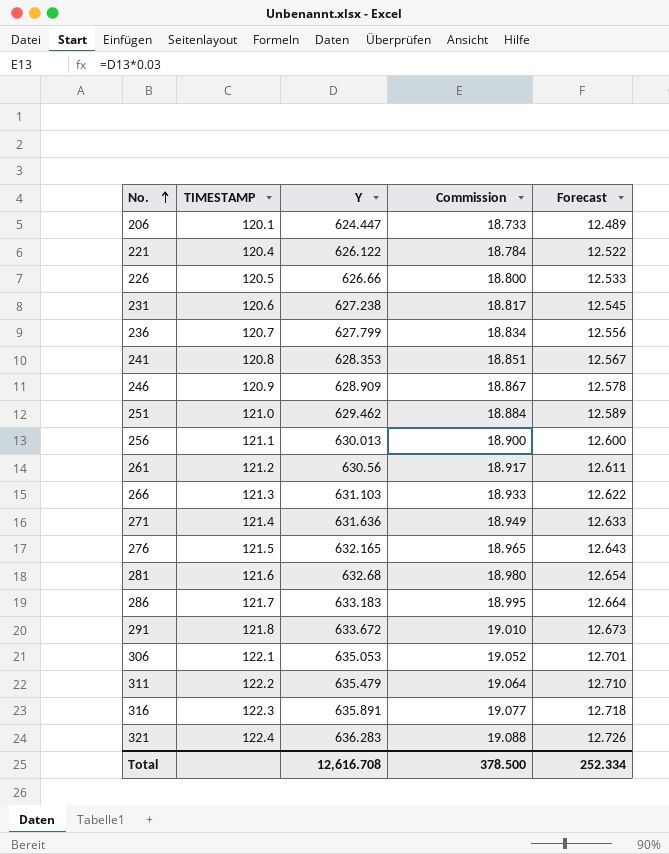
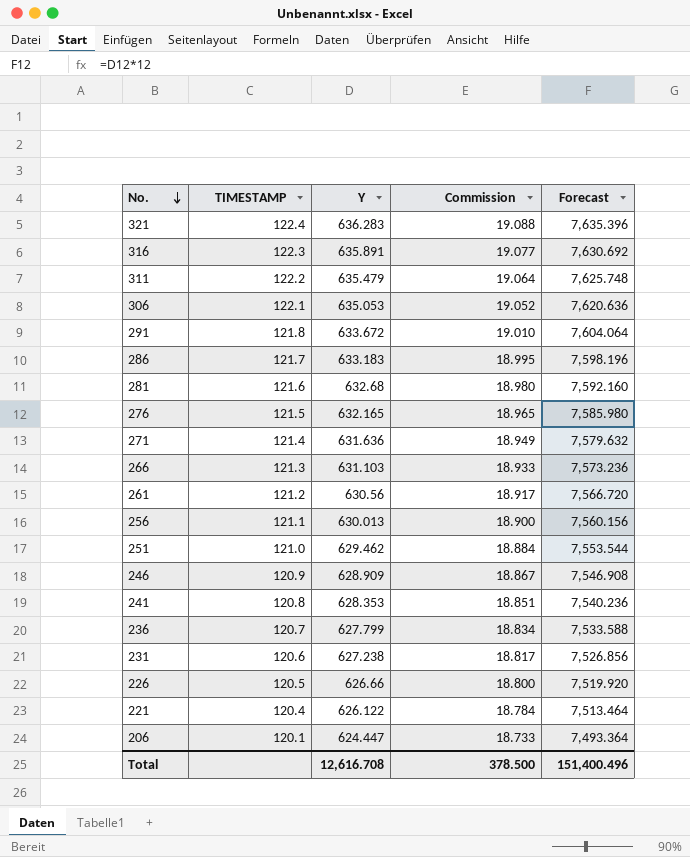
row order: No. ascending -> No. descending
column Forecast | formula: [Y] * 0.02 -> [Y] * 12
Total | Forecast: 252.334 -> 151,400.496

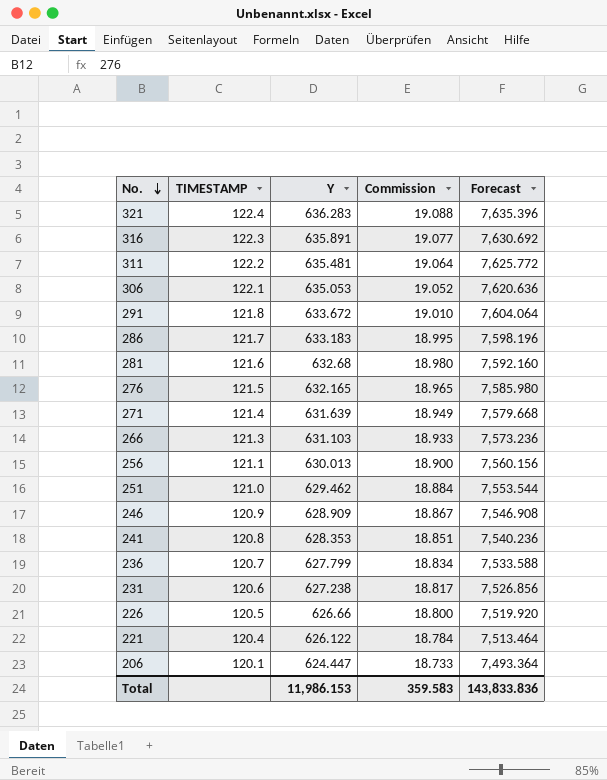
row 261: 121.2 | 630.56 | 18.917 | 7,566.720 -> none
311 | Y: 635.479 -> 635.481
311 | Forecast: 7,625.748 -> 7,625.772
271 | Y: 631.636 -> 631.639
271 | Forecast: 7,579.632 -> 7,579.668
Total | Y: 12,616.708 -> 11,986.153
Total | Commission: 378.500 -> 359.583
Total | Forecast: 151,400.496 -> 143,833.836

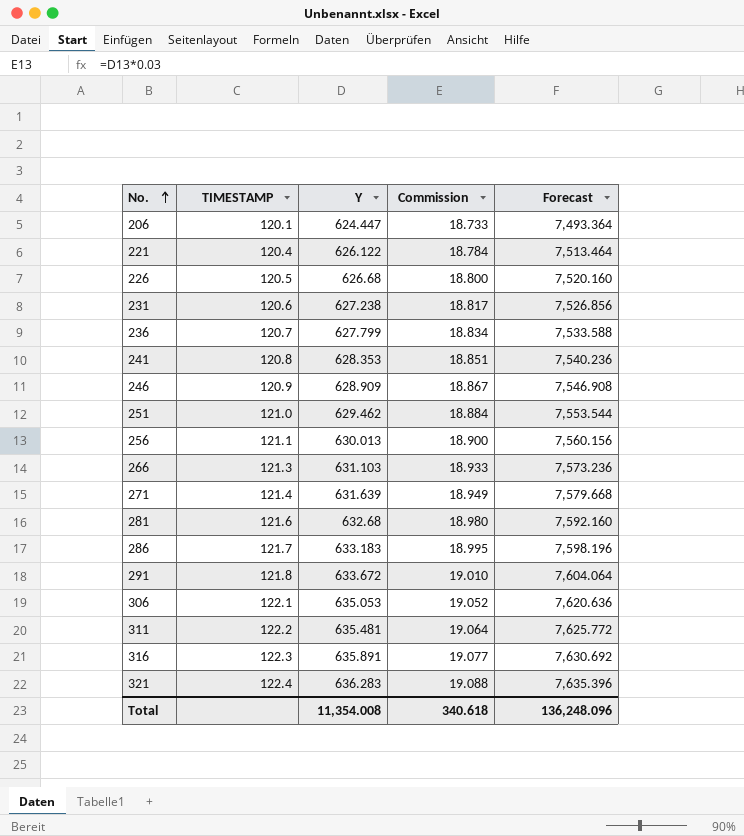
row order: No. descending -> No. ascending
row 276: 121.5 | 632.165 | 18.965 | 7,585.980 -> none
226 | Y: 626.66 -> 626.68
226 | Forecast: 7,519.920 -> 7,520.160
Total | Y: 11,986.153 -> 11,354.008
Total | Commission: 359.583 -> 340.618
Total | Forecast: 143,833.836 -> 136,248.096

